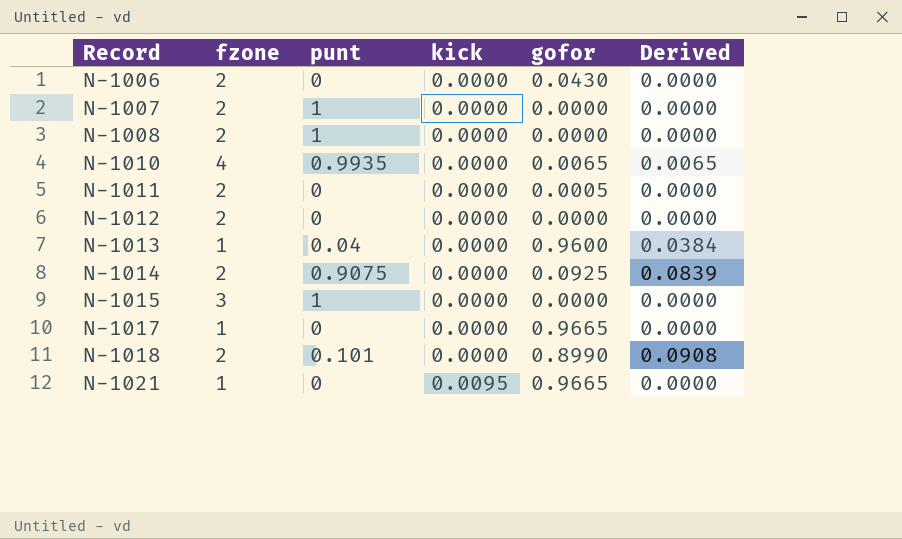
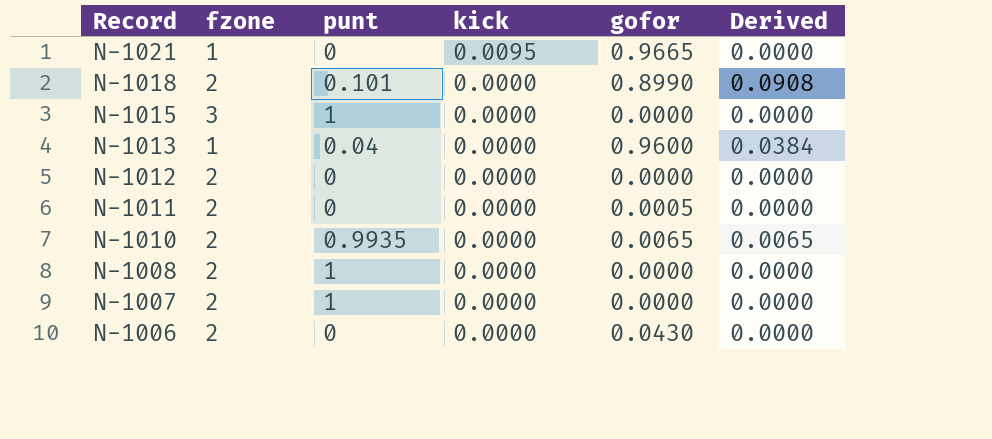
row order: Record ascending -> Record descending
row N-1014: 2 | 0.9075 | 0.0000 | 0.0925 | 0.0839 -> none
row N-1017: 1 | 0 | 0.0000 | 0.9665 | 0.0000 -> none
N-1010 | fzone: 4 -> 2

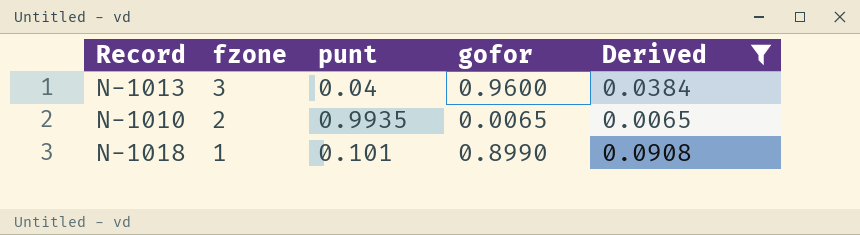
filter: none -> Derived != 0.0000
row order: Record descending -> fzone descending
column kick | position: 4 -> none
N-1013 | fzone: 1 -> 3
N-1018 | fzone: 2 -> 1

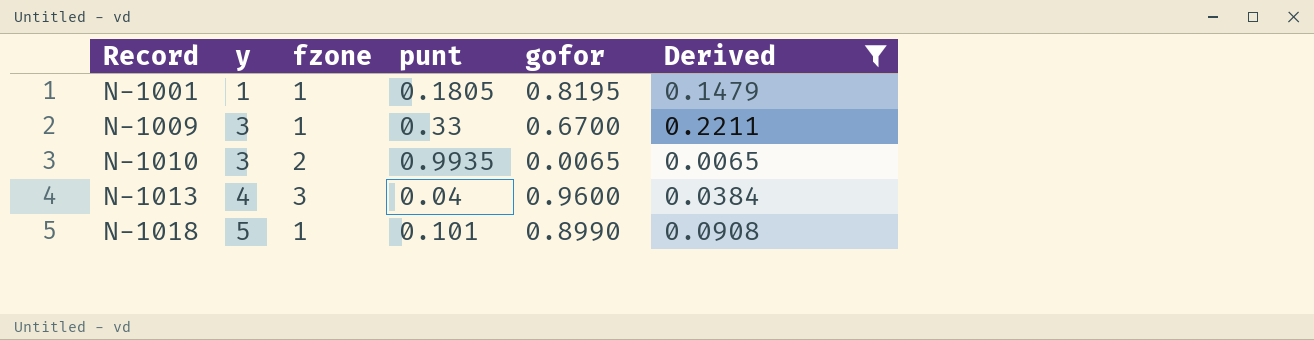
row order: fzone descending -> Record ascending
column y | position: none -> 2
row N-1001: none -> 1 | 1 | 0.1805 | 0.8195 | 0.1479
row N-1009: none -> 3 | 1 | 0.33 | 0.6700 | 0.2211

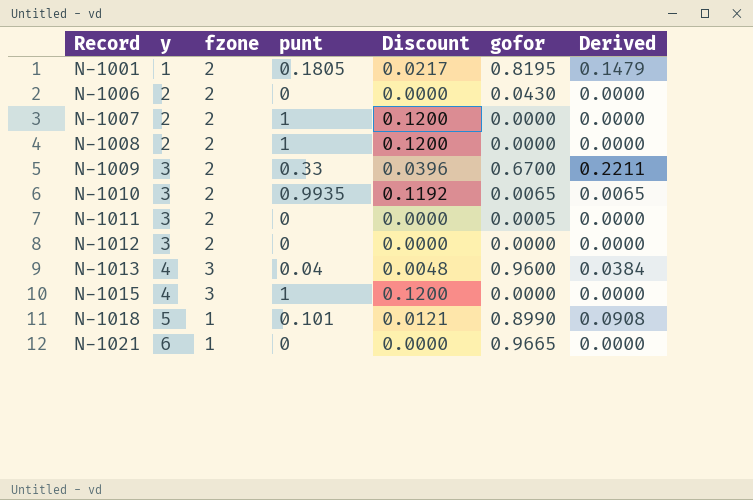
filter: Derived != 0.0000 -> none
column Discount | formula: none -> [punt] * 0.12
N-1001 | fzone: 1 -> 2
N-1009 | fzone: 1 -> 2

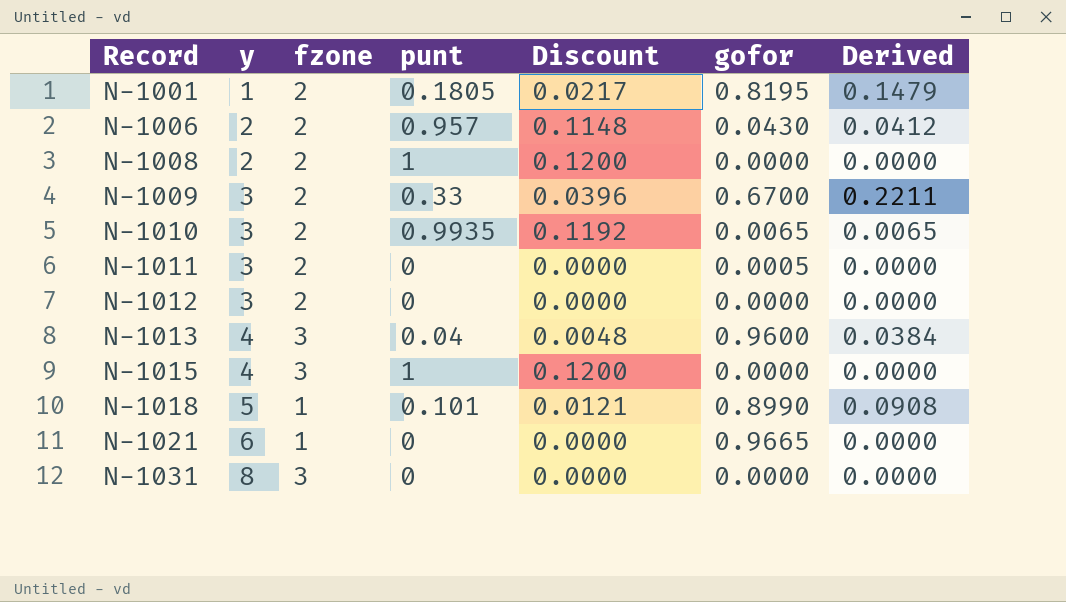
row N-1007: 2 | 2 | 1 | 0.1200 | 0.0000 | 0.0000 -> none
N-1006 | punt: 0 -> 0.957
N-1006 | Discount: 0.0000 -> 0.1148
N-1006 | Derived: 0.0000 -> 0.0412
row N-1031: none -> 8 | 3 | 0 | 0.0000 | 0.0000 | 0.0000

